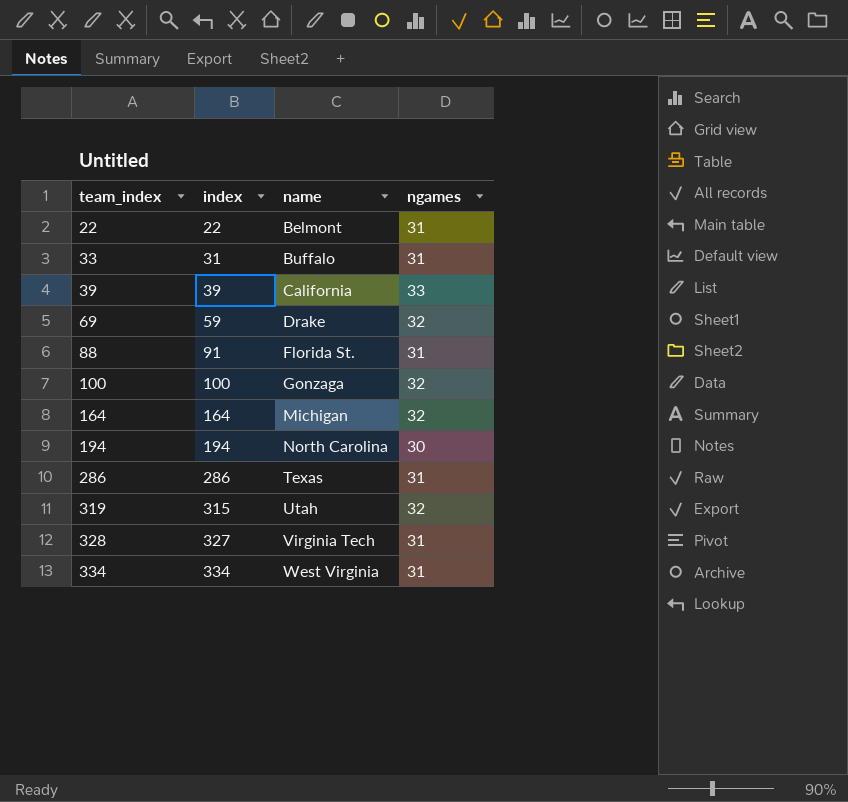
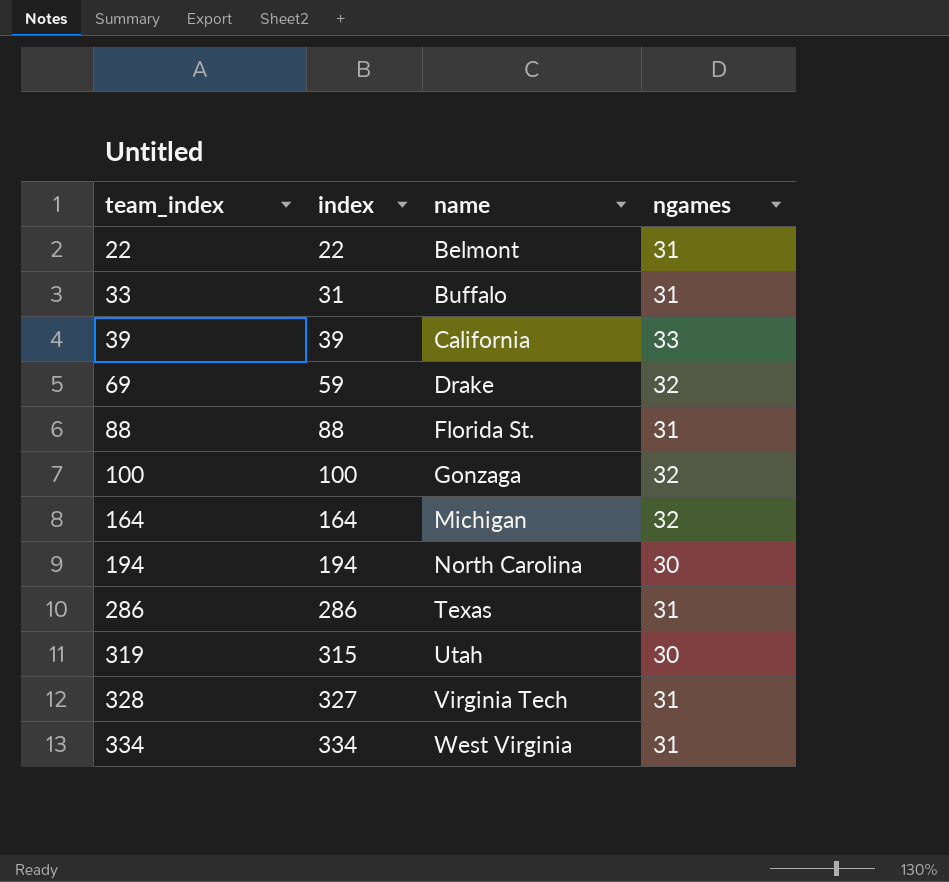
88 | index: 91 -> 88
319 | ngames: 32 -> 30

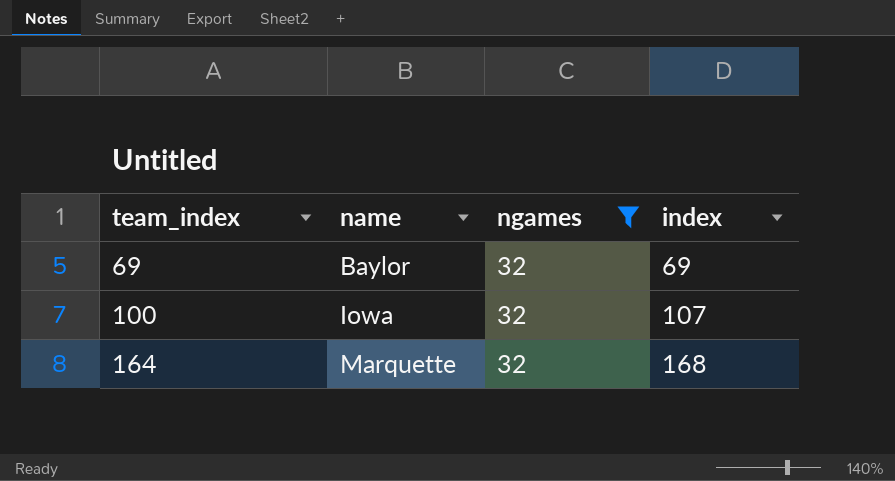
filter: none -> ngames = 32
column index | position: 2 -> 4
69 | name: Drake -> Baylor
69 | index: 59 -> 69
100 | name: Gonzaga -> Iowa
100 | index: 100 -> 107
164 | name: Michigan -> Marquette
164 | index: 164 -> 168

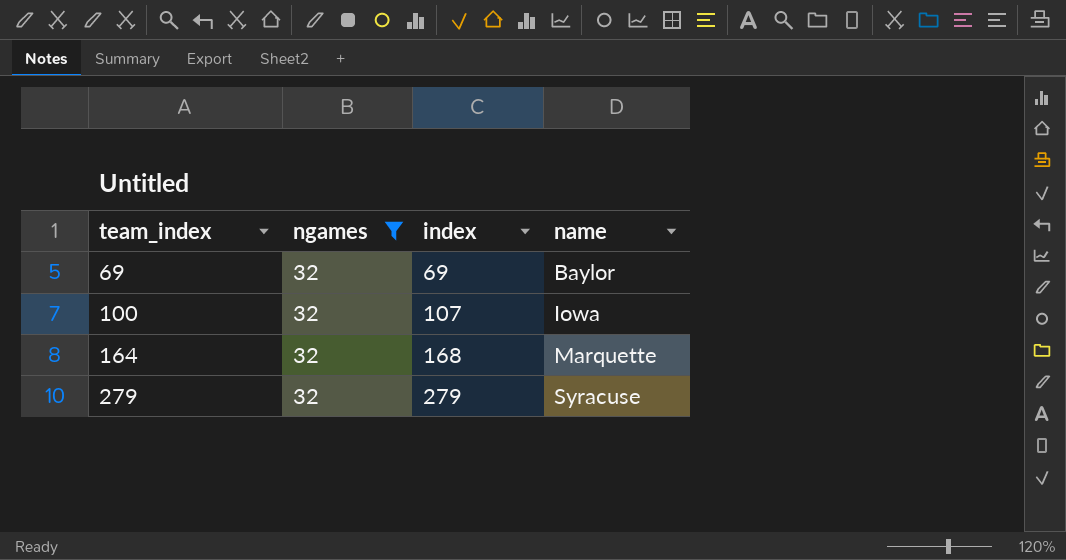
column name | position: 2 -> 4
row 279: none -> 32 | 279 | Syracuse

